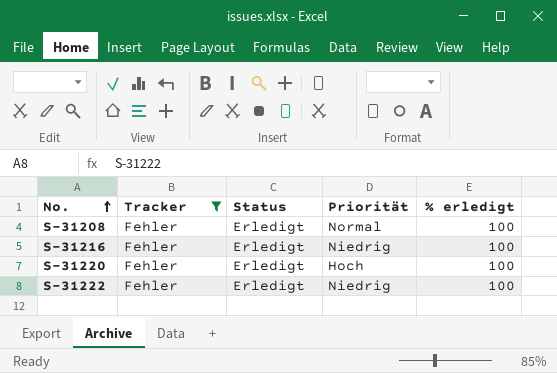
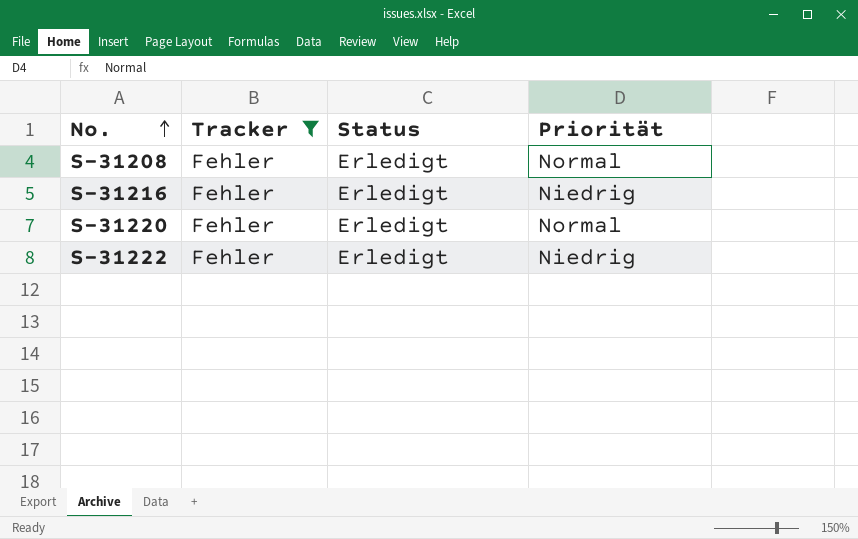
column % erledigt | position: 5 -> none
S-31220 | Priorität: Hoch -> Normal

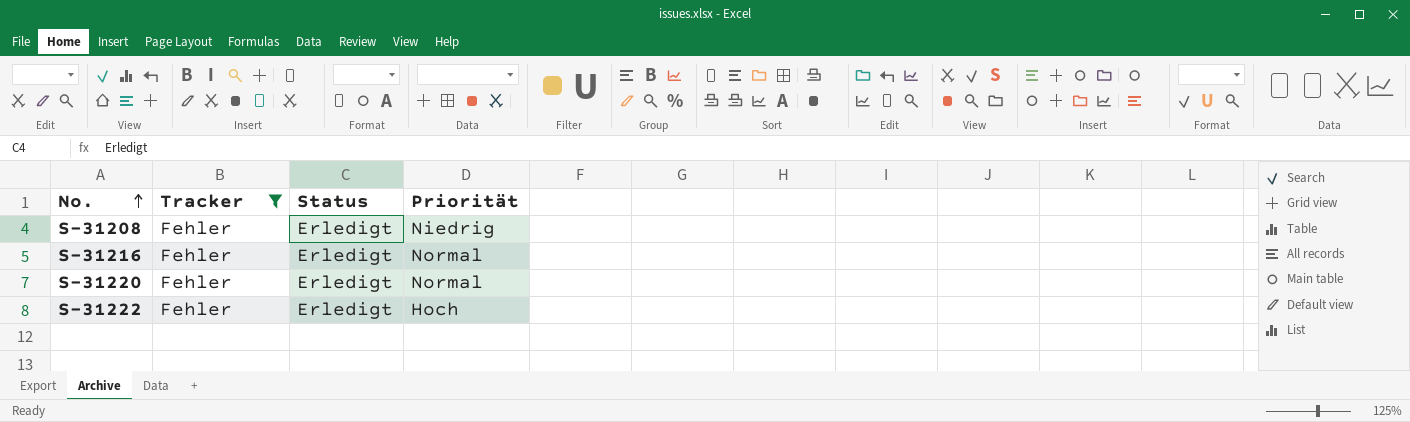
S-31208 | Priorität: Normal -> Niedrig
S-31216 | Priorität: Niedrig -> Normal
S-31222 | Priorität: Niedrig -> Hoch

